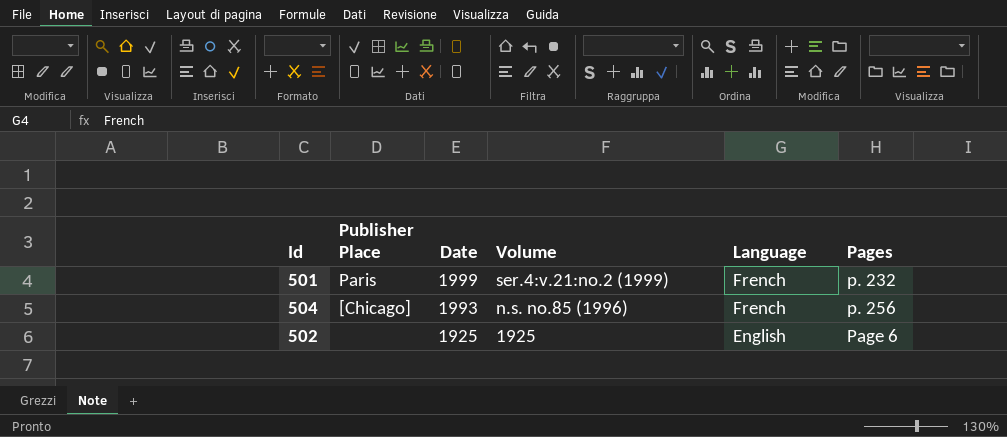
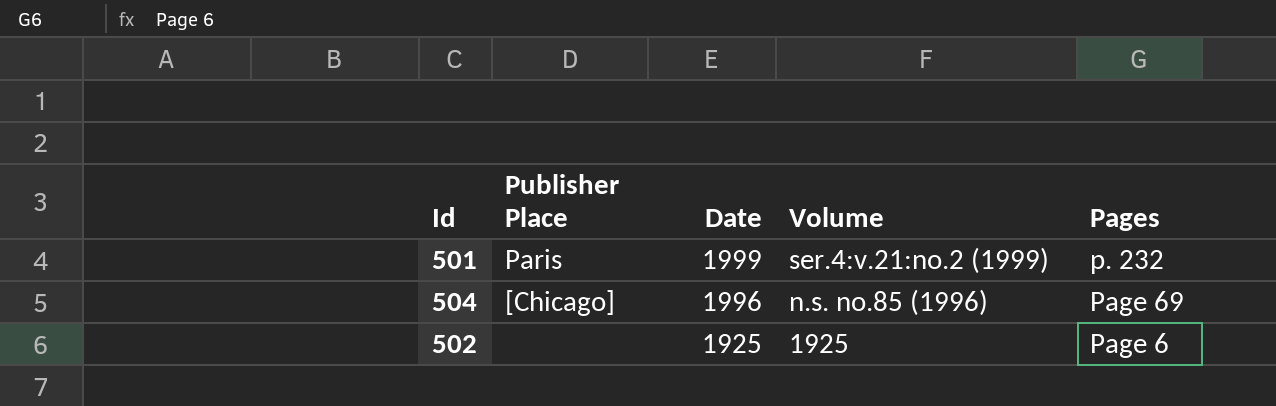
column Language | position: 5 -> none
504 | Date: 1993 -> 1996
504 | Pages: p. 256 -> Page 69

